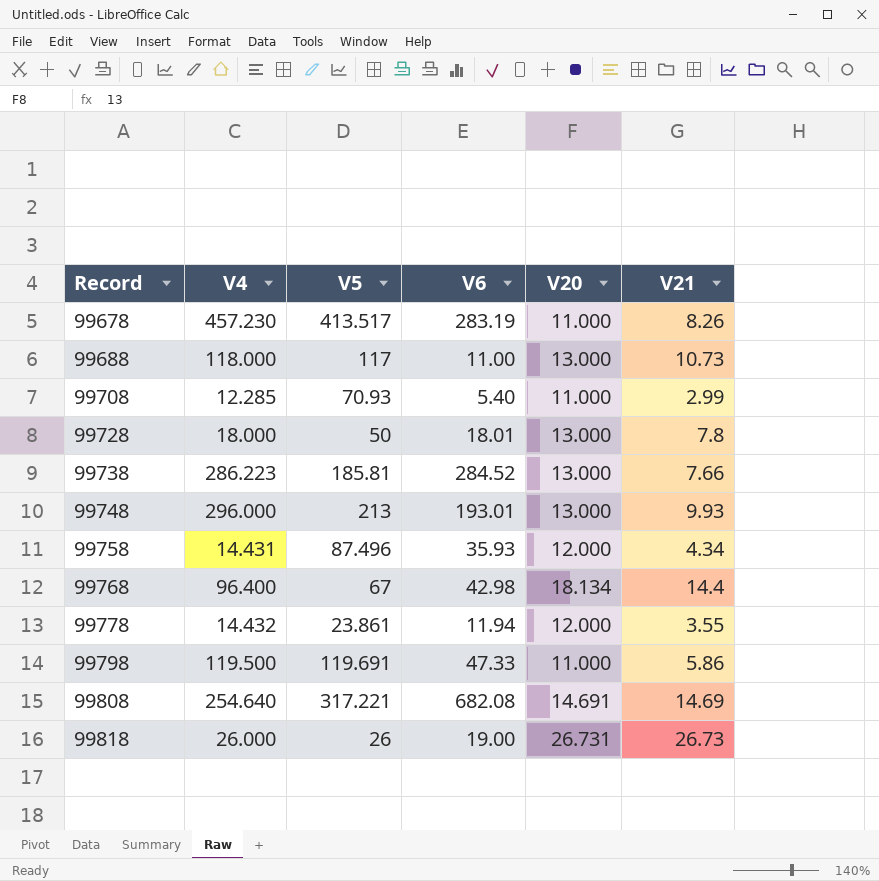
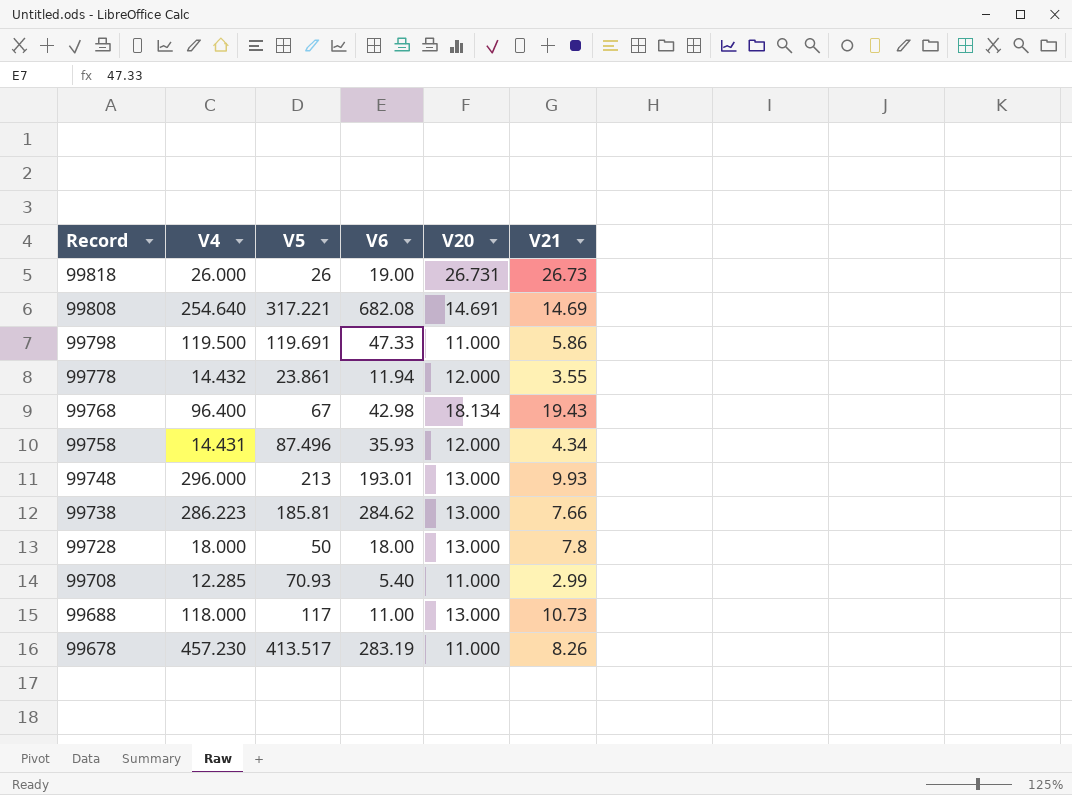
row order: Record ascending -> Record descending
99768 | V21: 14.4 -> 19.43
99738 | V6: 284.52 -> 284.62
99728 | V6: 18.01 -> 18.00

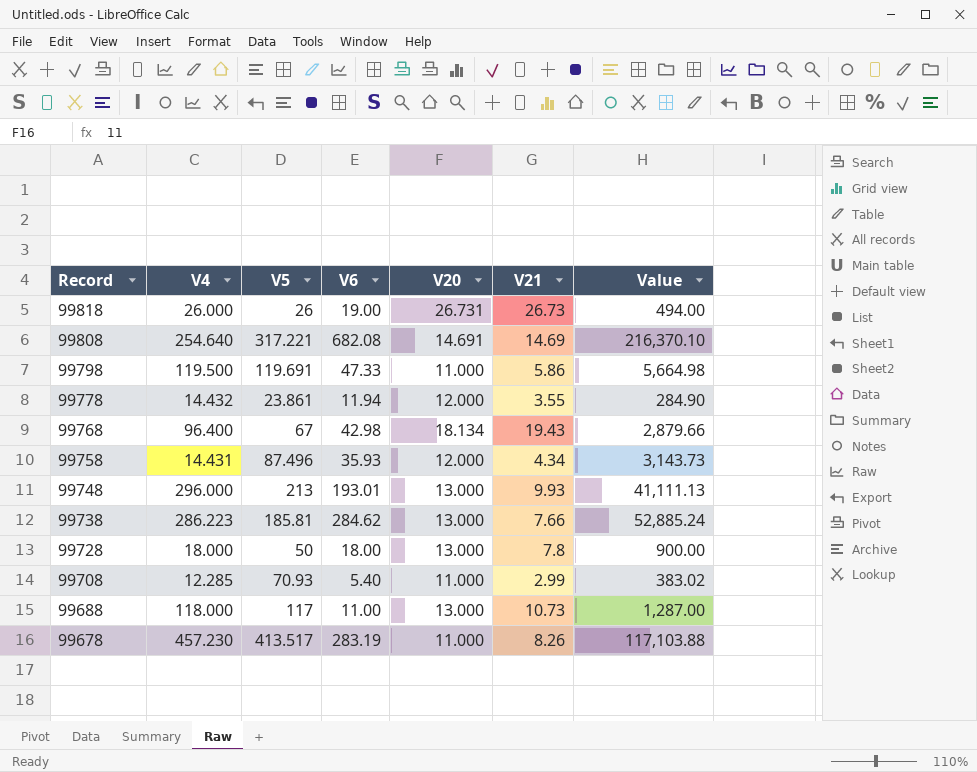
column Value | formula: none -> [V5] * [V6]

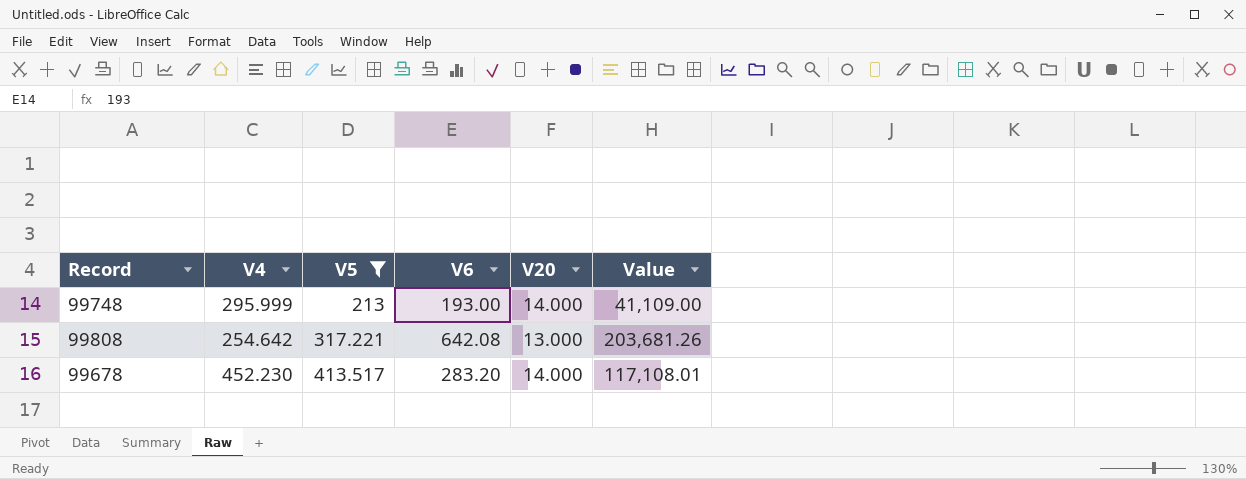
filter: none -> V5 >= 213
row order: Record descending -> V5 ascending
column V21 | position: 6 -> none
99748 | V4: 296.000 -> 295.999
99748 | V6: 193.01 -> 193.00
99748 | V20: 13.000 -> 14.000
99748 | Value: 41,111.13 -> 41,109.00
99808 | V4: 254.640 -> 254.642
99808 | V6: 682.08 -> 642.08
99808 | V20: 14.691 -> 13.000
99808 | Value: 216,370.10 -> 203,681.26
99678 | V4: 457.230 -> 452.230
99678 | V6: 283.19 -> 283.20
99678 | V20: 11.000 -> 14.000
99678 | Value: 117,103.88 -> 117,108.01

